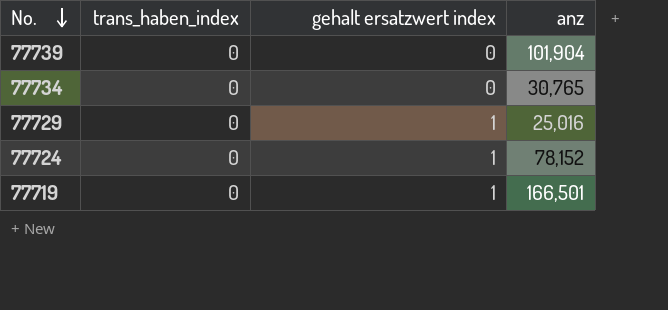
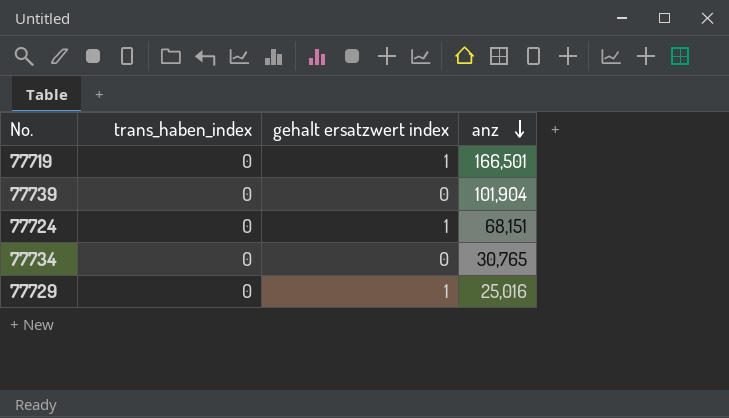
row order: No. descending -> anz descending
77724 | anz: 78,152 -> 68,151

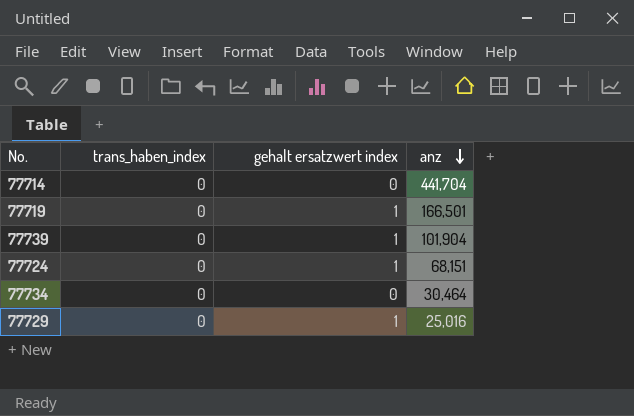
row 77714: none -> 0 | 0 | 441,704
77739 | gehalt ersatzwert index: 0 -> 1
77734 | anz: 30,765 -> 30,464

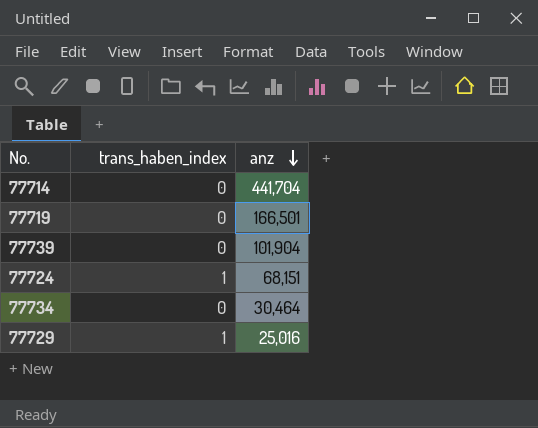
column gehalt ersatzwert index | position: 3 -> none
77724 | trans_haben_index: 0 -> 1
77729 | trans_haben_index: 0 -> 1

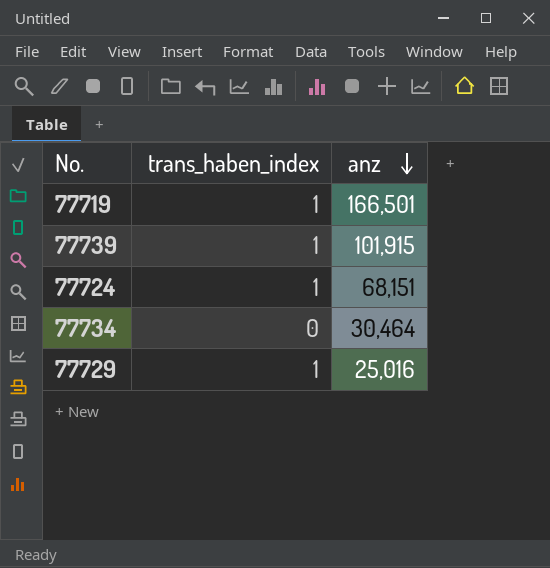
row 77714: 0 | 441,704 -> none
77719 | trans_haben_index: 0 -> 1
77739 | trans_haben_index: 0 -> 1
77739 | anz: 101,904 -> 101,915

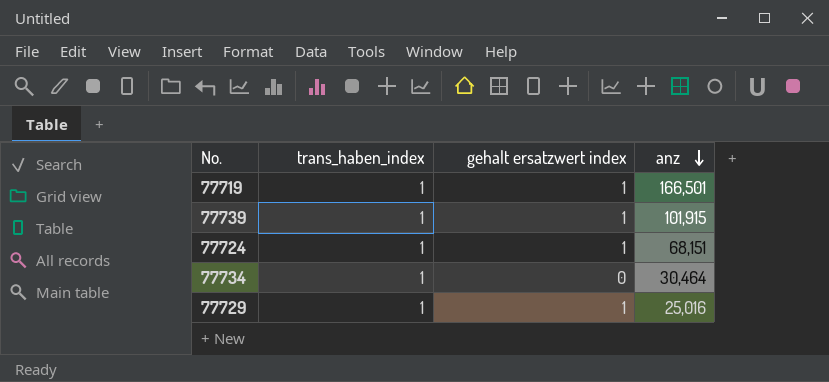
column gehalt ersatzwert index | position: none -> 3
77734 | trans_haben_index: 0 -> 1

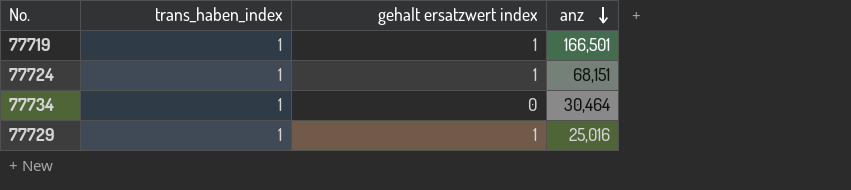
row 77739: 1 | 1 | 101,915 -> none

